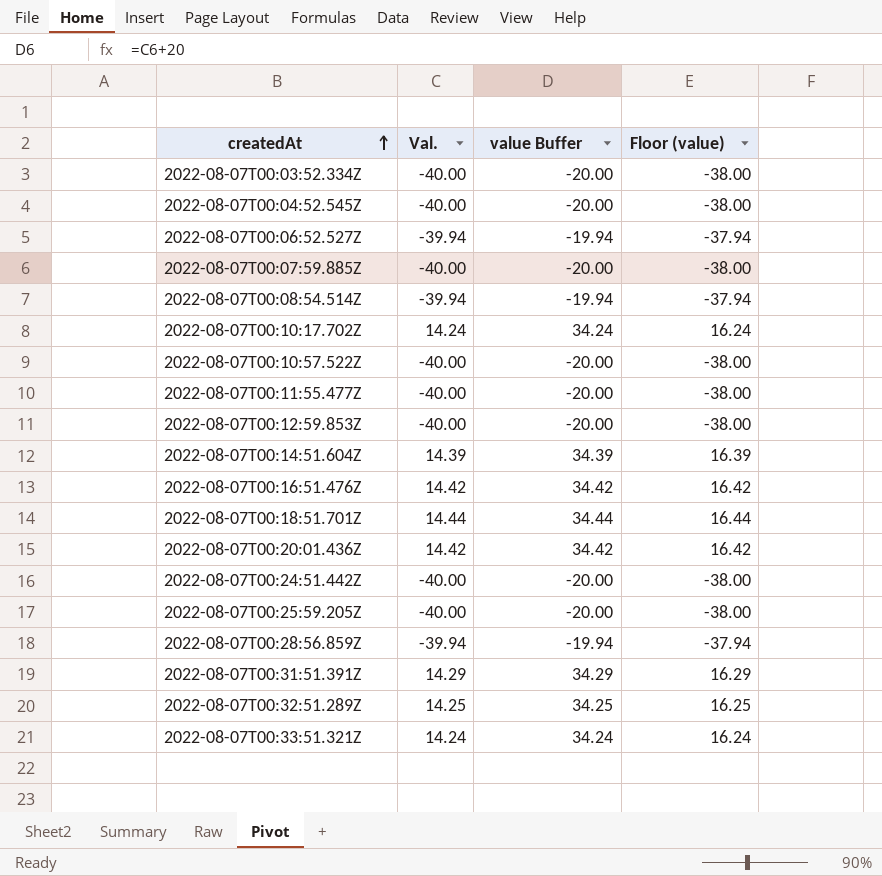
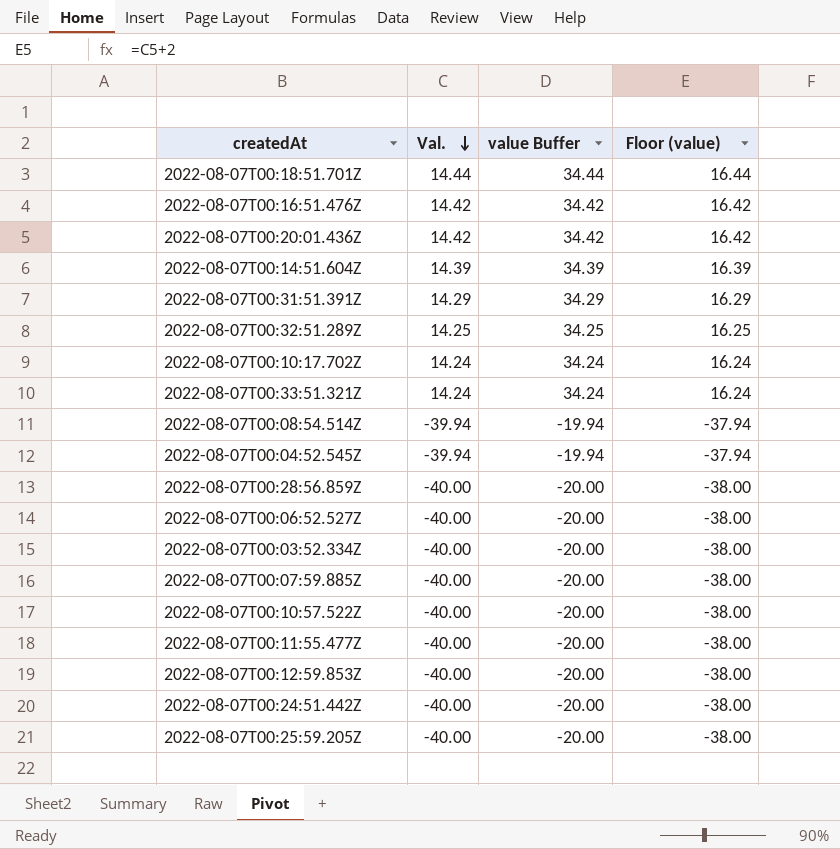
row order: createdAt ascending -> Val. descending
2022-08-07T00:04:52.545Z | Val.: -40.00 -> -39.94
2022-08-07T00:04:52.545Z | value Buffer: -20.00 -> -19.94
2022-08-07T00:04:52.545Z | Floor (value): -38.00 -> -37.94
2022-08-07T00:28:56.859Z | Val.: -39.94 -> -40.00
2022-08-07T00:28:56.859Z | value Buffer: -19.94 -> -20.00
2022-08-07T00:28:56.859Z | Floor (value): -37.94 -> -38.00
2022-08-07T00:06:52.527Z | Val.: -39.94 -> -40.00
2022-08-07T00:06:52.527Z | value Buffer: -19.94 -> -20.00
2022-08-07T00:06:52.527Z | Floor (value): -37.94 -> -38.00

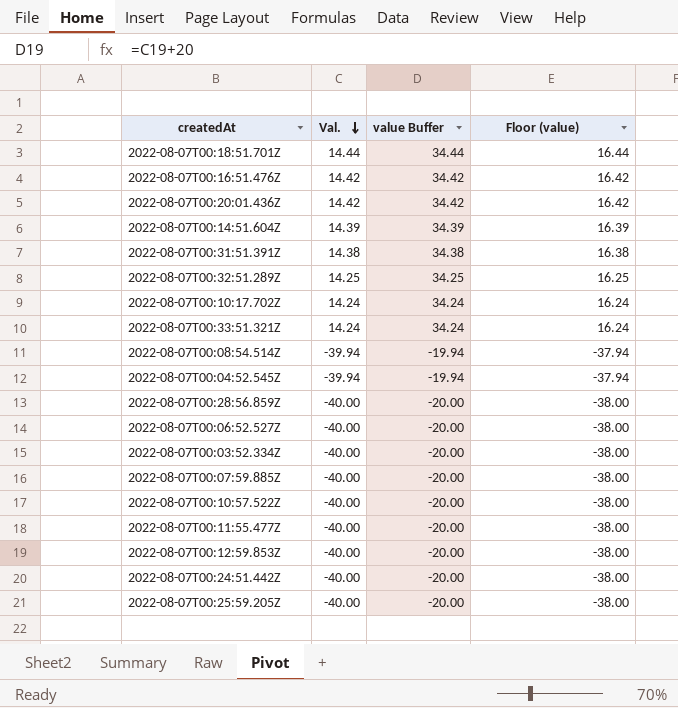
2022-08-07T00:31:51.391Z | Val.: 14.29 -> 14.38
2022-08-07T00:31:51.391Z | value Buffer: 34.29 -> 34.38
2022-08-07T00:31:51.391Z | Floor (value): 16.29 -> 16.38

